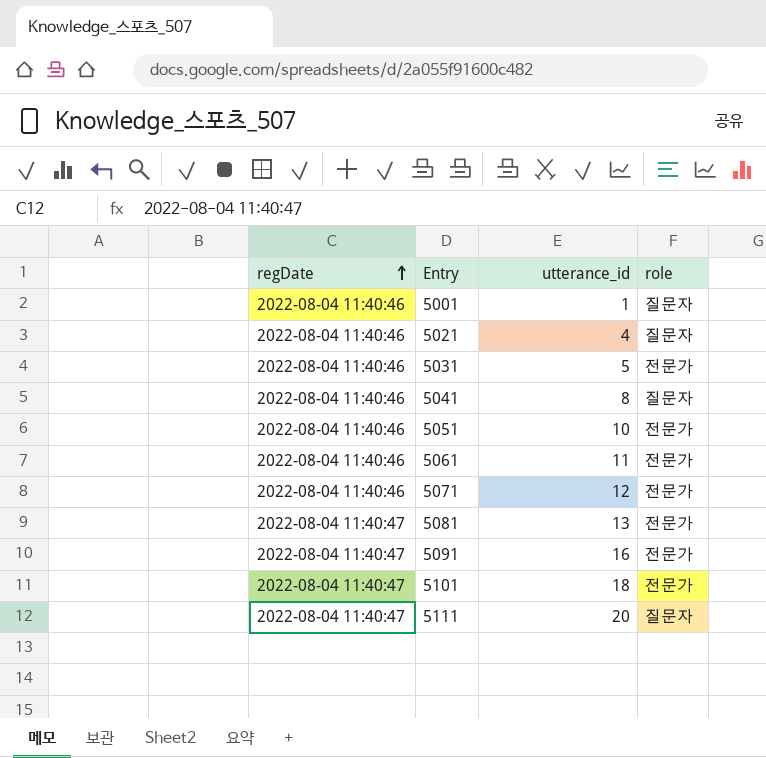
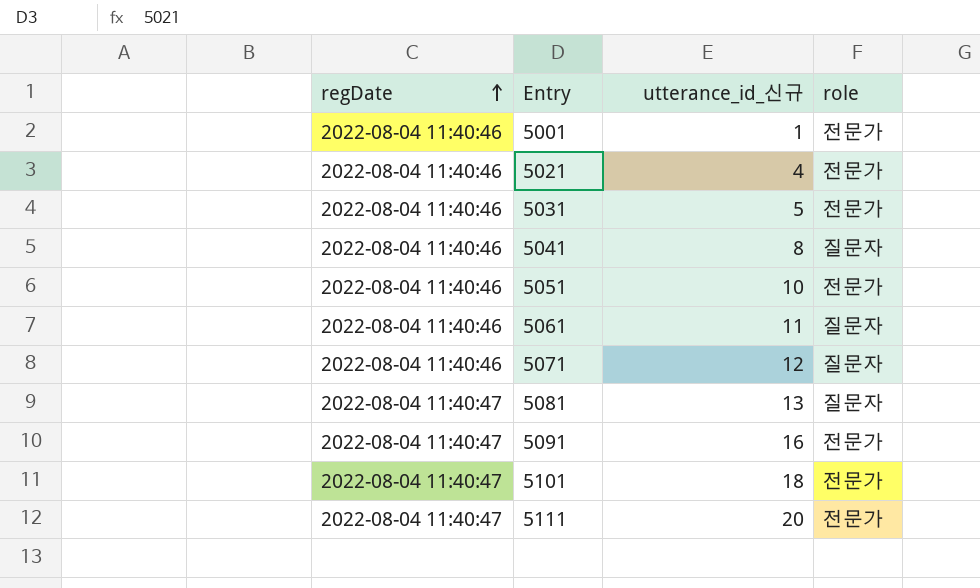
column name: utterance_id -> utterance_id_신규
5001 | role: 질문자 -> 전문가
5021 | role: 질문자 -> 전문가
5061 | role: 전문가 -> 질문자
5071 | role: 전문가 -> 질문자
5081 | role: 전문가 -> 질문자
5111 | role: 질문자 -> 전문가

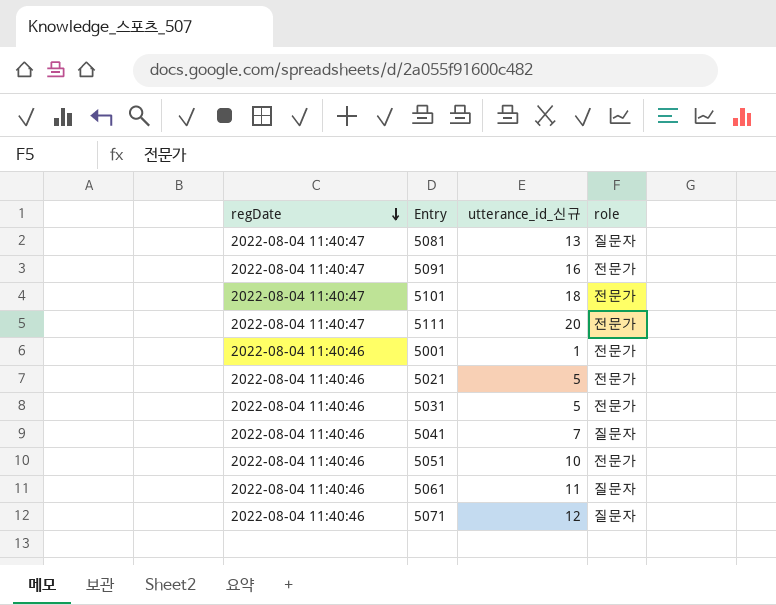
row order: regDate ascending -> regDate descending
5021 | utterance_id_신규: 4 -> 5
5041 | utterance_id_신규: 8 -> 7

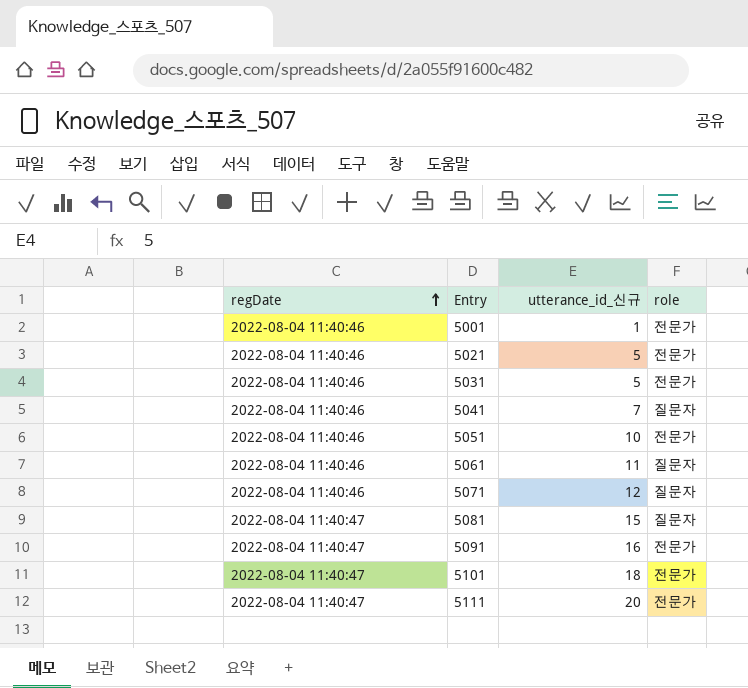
row order: regDate descending -> regDate ascending
5081 | utterance_id_신규: 13 -> 15

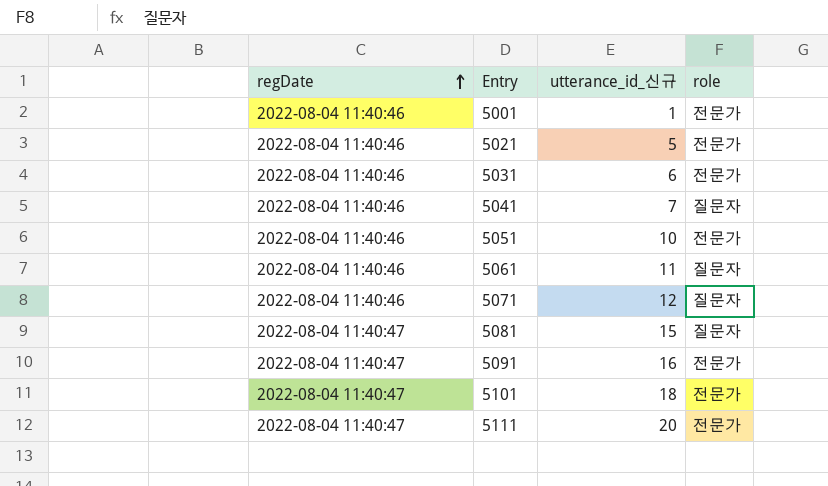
5031 | utterance_id_신규: 5 -> 6

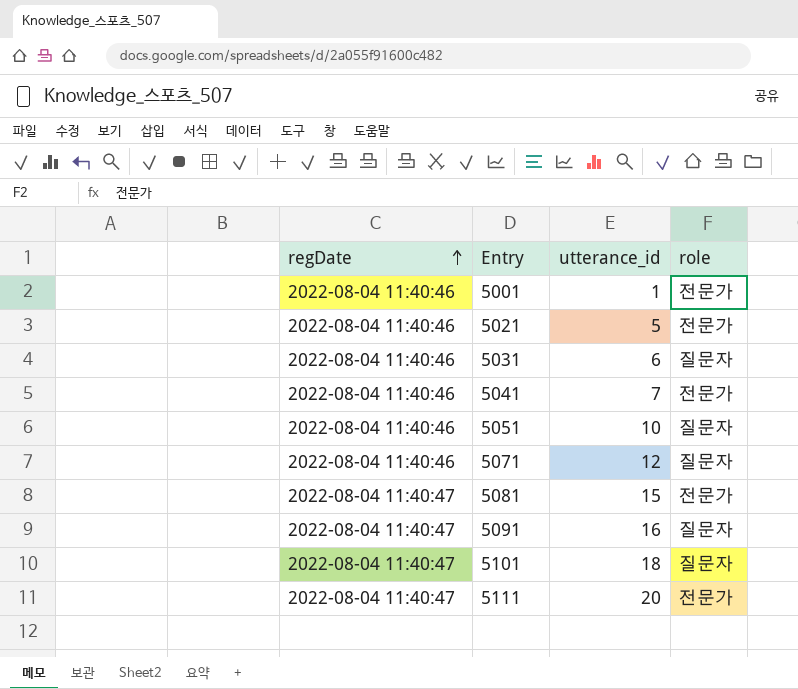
column name: utterance_id_신규 -> utterance_id
row 5061: 2022-08-04 11:40:46 | 11 | 질문자 -> none
5031 | role: 전문가 -> 질문자
5041 | role: 질문자 -> 전문가
5051 | role: 전문가 -> 질문자
5081 | role: 질문자 -> 전문가
5091 | role: 전문가 -> 질문자
5101 | role: 전문가 -> 질문자

